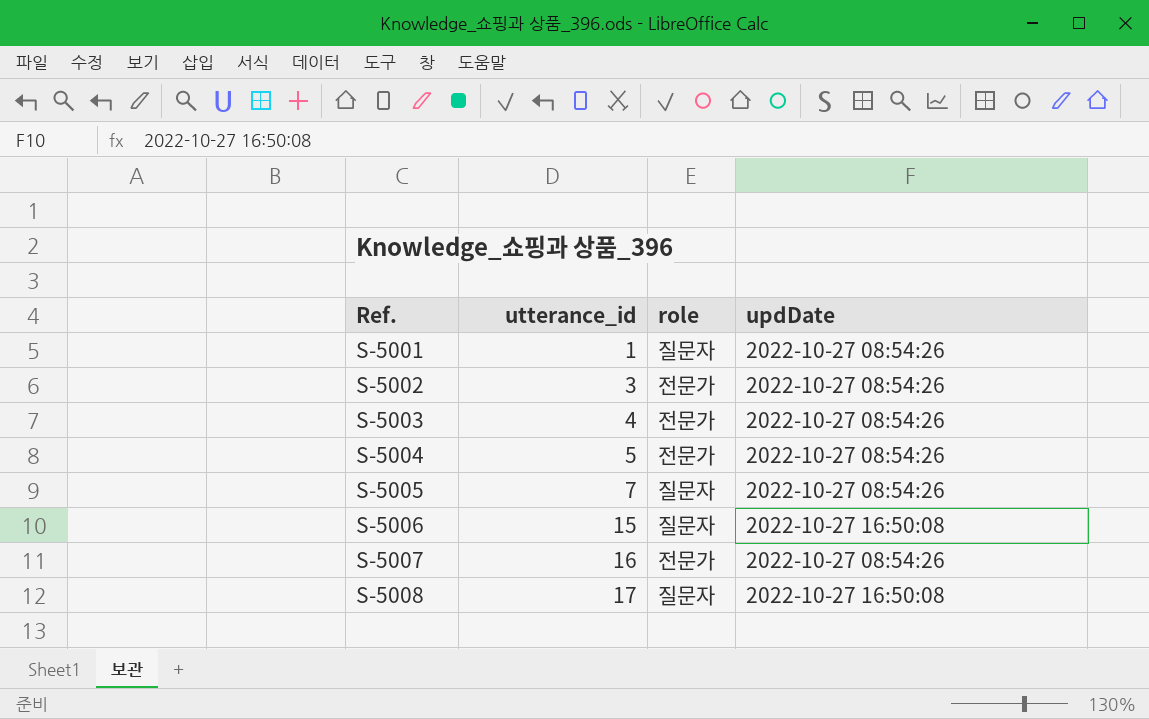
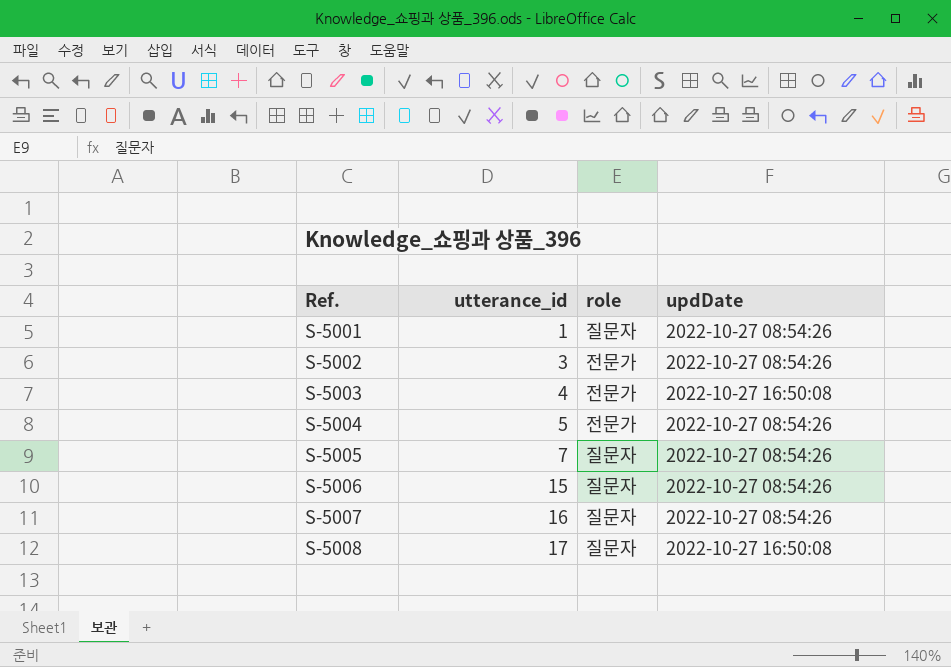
S-5003 | updDate: 2022-10-27 08:54:26 -> 2022-10-27 16:50:08
S-5006 | updDate: 2022-10-27 16:50:08 -> 2022-10-27 08:54:26
S-5007 | role: 전문가 -> 질문자

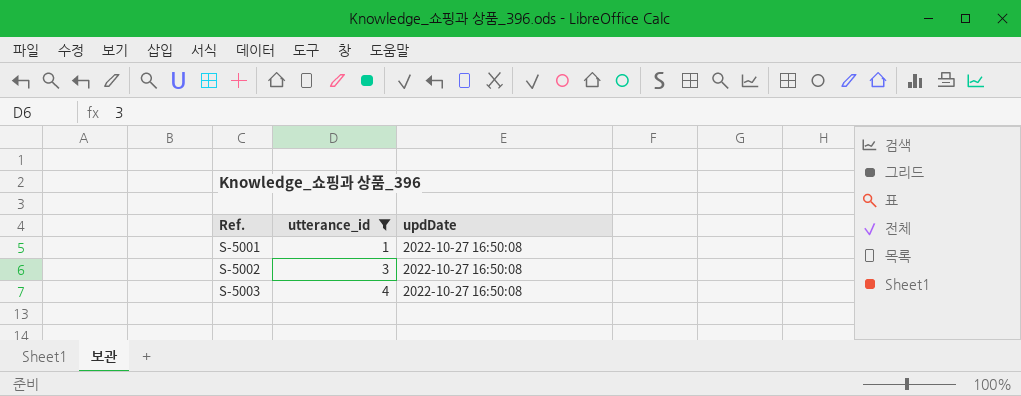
filter: none -> utterance_id <= 4
column role | position: 3 -> none
S-5001 | updDate: 2022-10-27 08:54:26 -> 2022-10-27 16:50:08
S-5002 | updDate: 2022-10-27 08:54:26 -> 2022-10-27 16:50:08

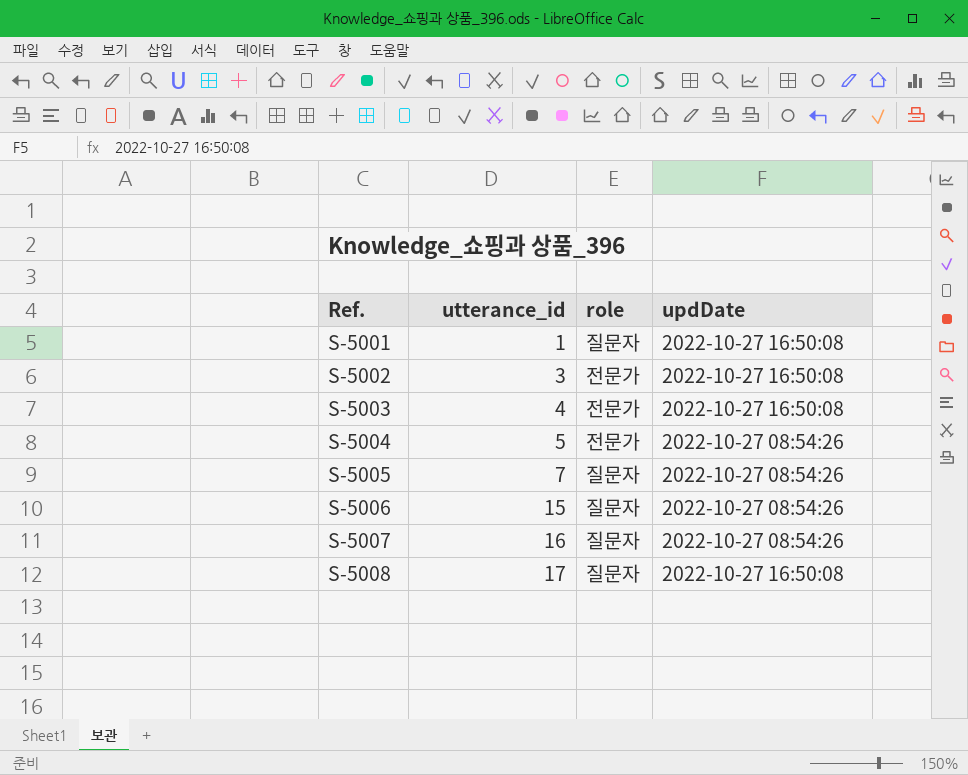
filter: utterance_id <= 4 -> none
column role | position: none -> 3

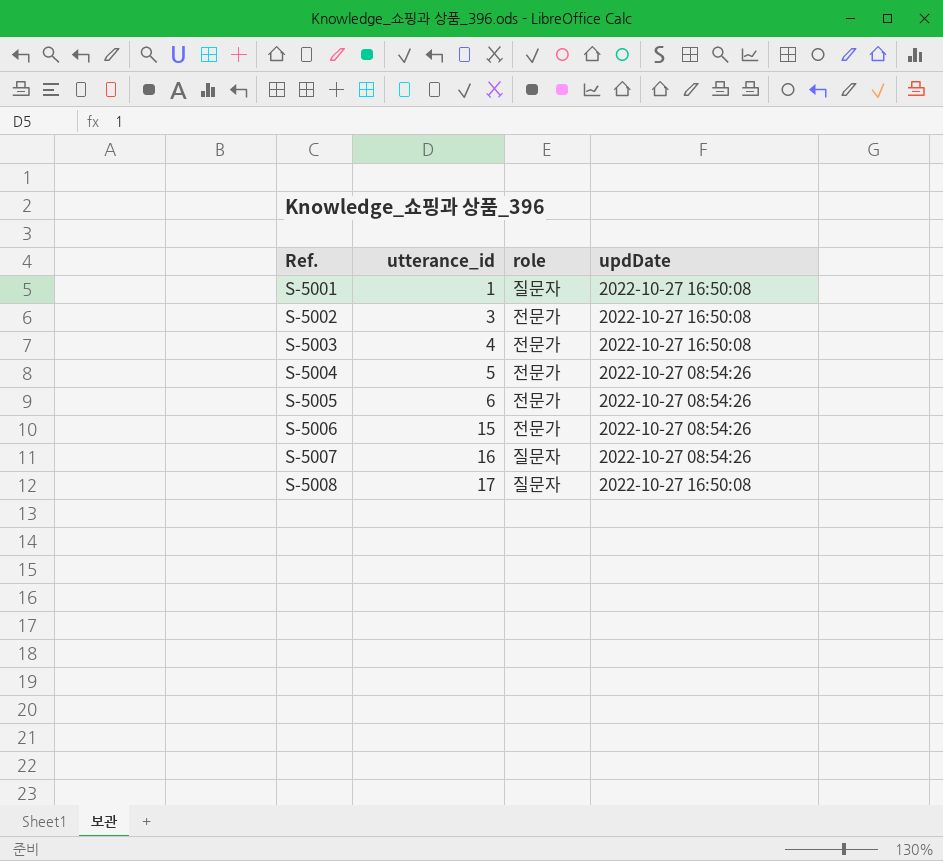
S-5005 | utterance_id: 7 -> 6
S-5005 | role: 질문자 -> 전문가
S-5006 | role: 질문자 -> 전문가

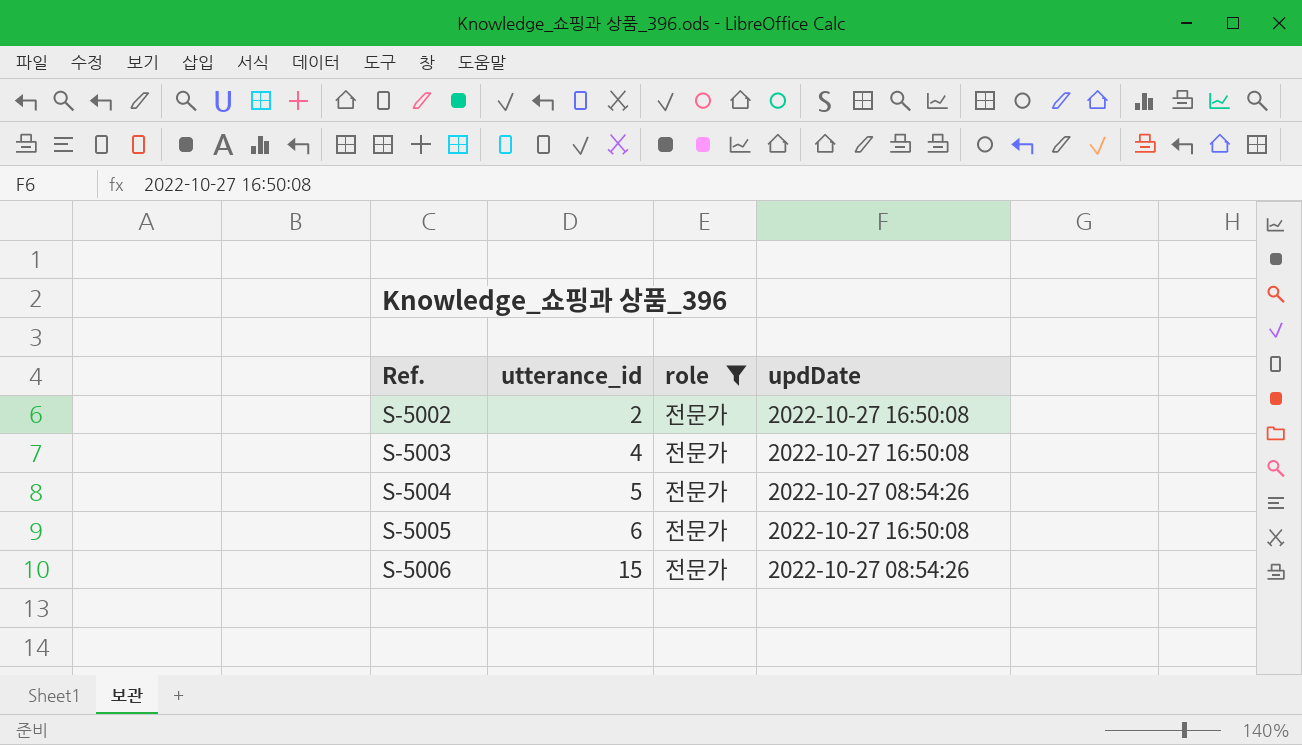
filter: none -> role = 전문가
S-5002 | utterance_id: 3 -> 2
S-5005 | updDate: 2022-10-27 08:54:26 -> 2022-10-27 16:50:08

